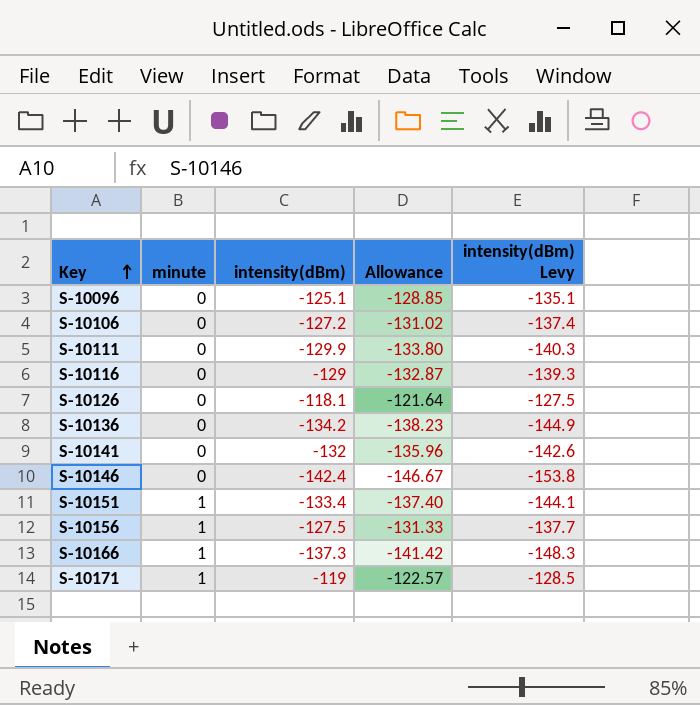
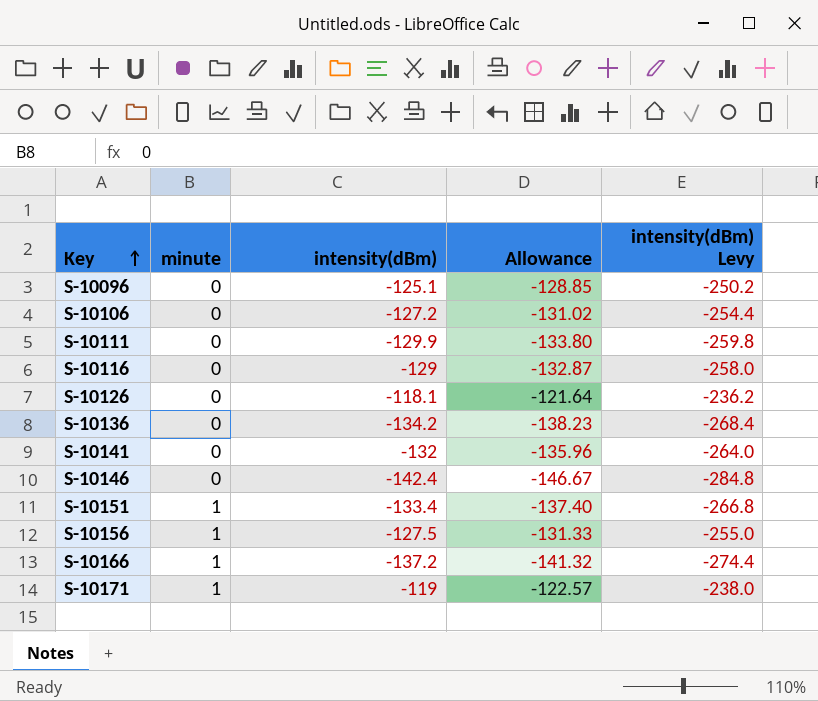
column intensity(dBm) Levy | formula: [intensity(dBm)] * 1.08 -> [intensity(dBm)] * 2
S-10166 | intensity(dBm): -137.3 -> -137.2
S-10166 | Allowance: -141.42 -> -141.32

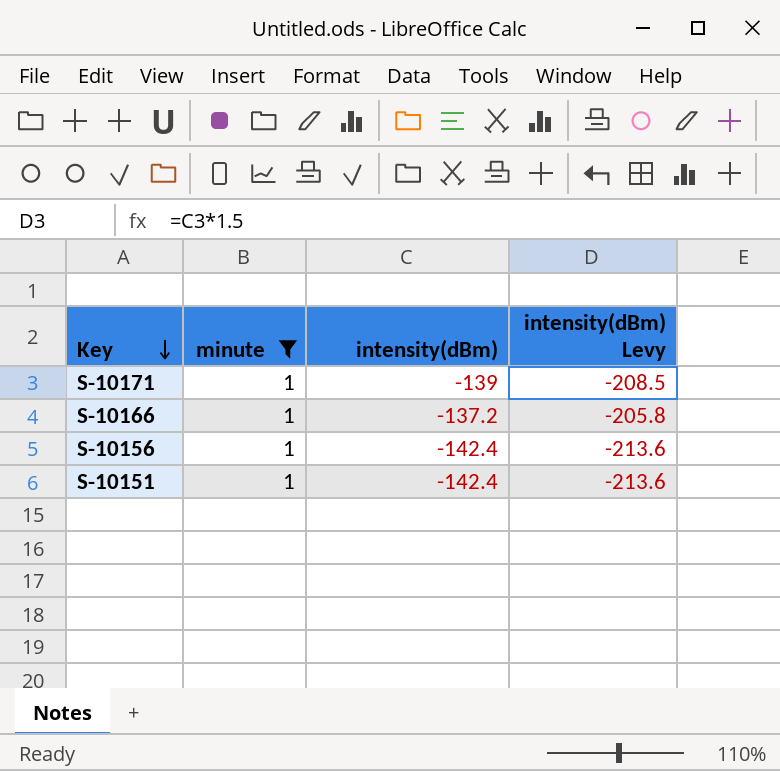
filter: none -> minute = 1
row order: Key ascending -> Key descending
column Allowance | formula: [intensity(dBm)] * 1.03 -> none
column intensity(dBm) Levy | formula: [intensity(dBm)] * 2 -> [intensity(dBm)] * 1.5
S-10171 | intensity(dBm): -119 -> -139
S-10156 | intensity(dBm): -127.5 -> -142.4
S-10151 | intensity(dBm): -133.4 -> -142.4

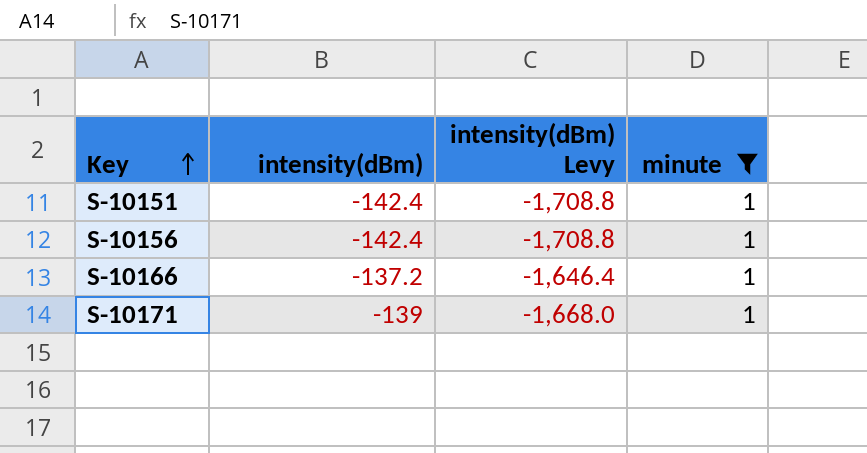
row order: Key descending -> Key ascending
column intensity(dBm) Levy | formula: [intensity(dBm)] * 1.5 -> [intensity(dBm)] * 12
column minute | position: 2 -> 4

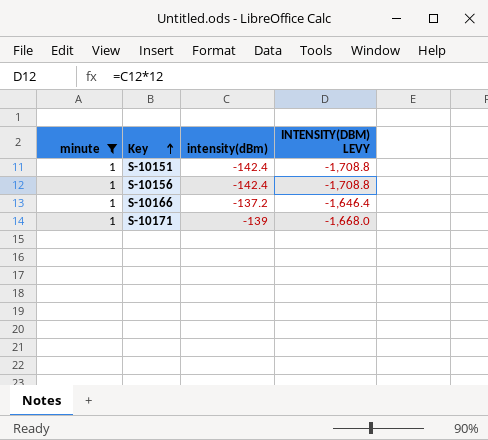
column minute | position: 4 -> 1
column name: intensity(dBm) Levy -> INTENSITY(DBM) LEVY

